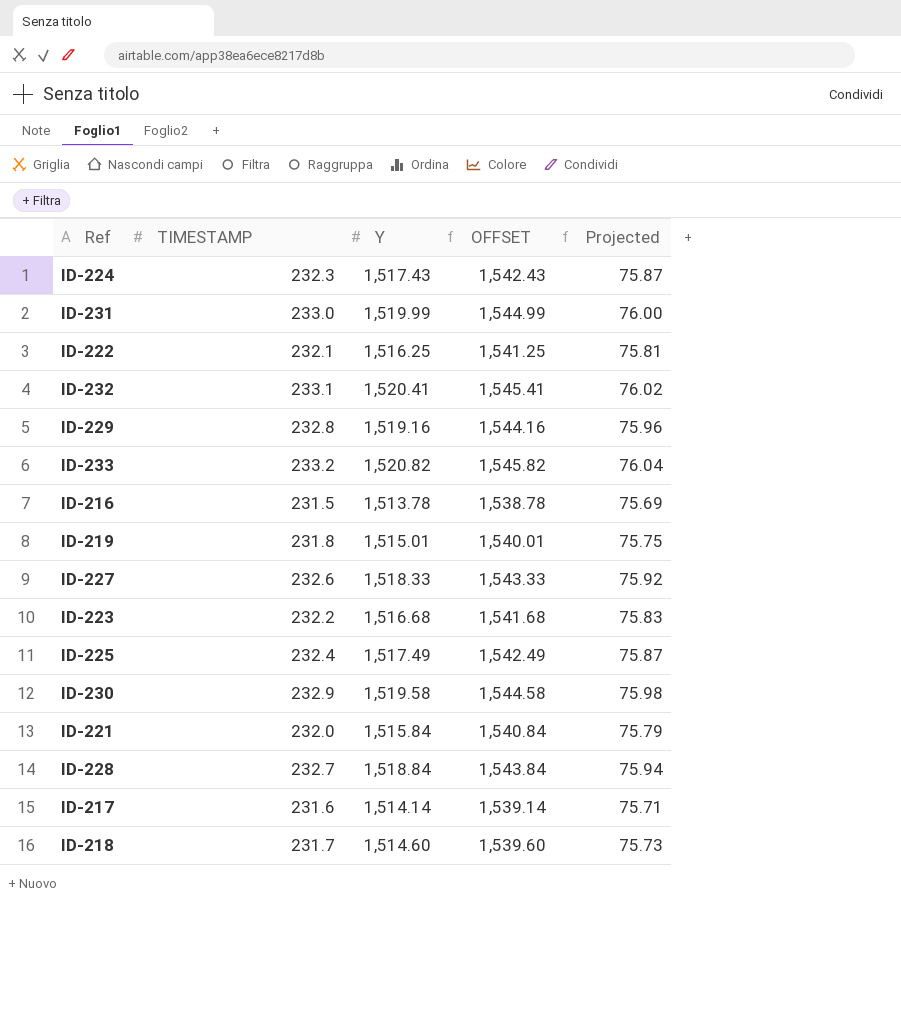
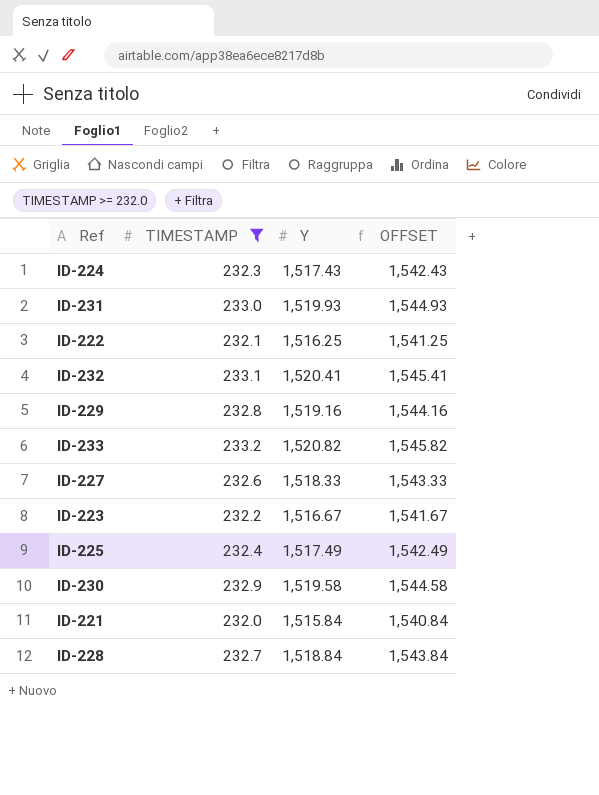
filter: none -> TIMESTAMP >= 232.0
column Projected | formula: [Y] * 0.05 -> none
ID-231 | Y: 1,519.99 -> 1,519.93
ID-231 | OFFSET: 1,544.99 -> 1,544.93
ID-223 | Y: 1,516.68 -> 1,516.67
ID-223 | OFFSET: 1,541.68 -> 1,541.67

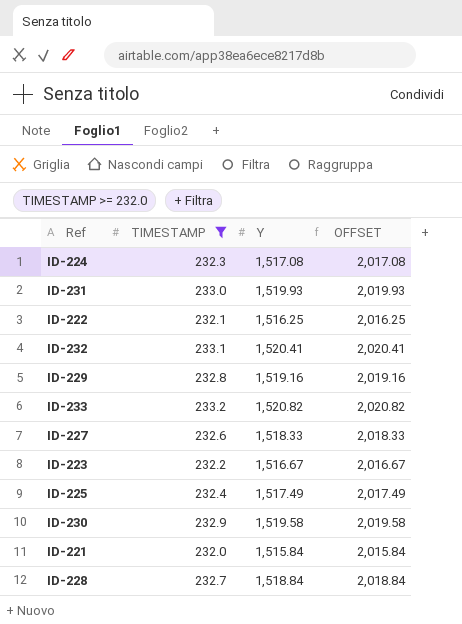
column OFFSET | formula: [Y] + 25 -> [Y] + 500
ID-224 | Y: 1,517.43 -> 1,517.08

